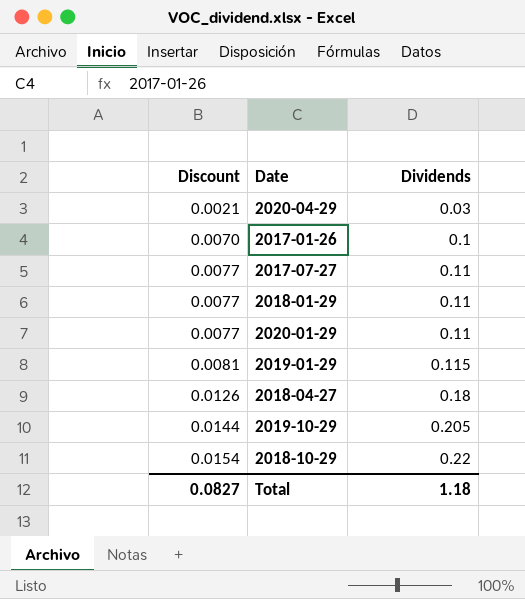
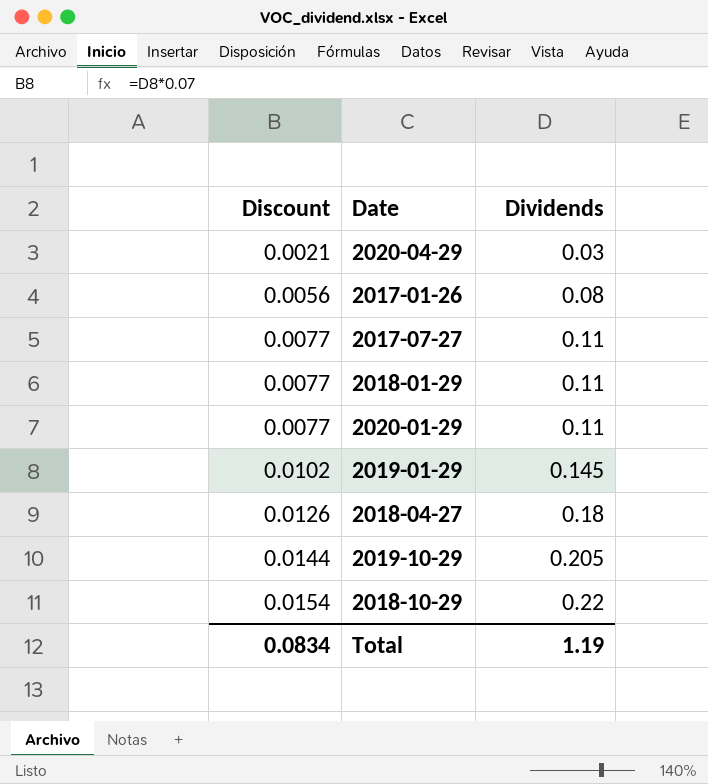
2017-01-26 | Discount: 0.0070 -> 0.0056
2017-01-26 | Dividends: 0.1 -> 0.08
2019-01-29 | Discount: 0.0081 -> 0.0102
2019-01-29 | Dividends: 0.115 -> 0.145
Total | Discount: 0.0827 -> 0.0834
Total | Dividends: 1.18 -> 1.19

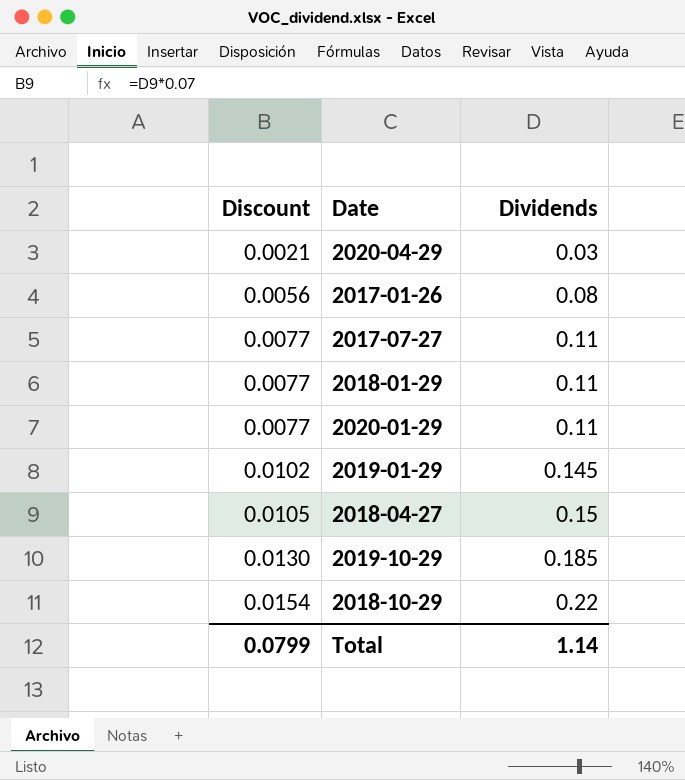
2018-04-27 | Discount: 0.0126 -> 0.0105
2018-04-27 | Dividends: 0.18 -> 0.15
2019-10-29 | Discount: 0.0144 -> 0.0130
2019-10-29 | Dividends: 0.205 -> 0.185
Total | Discount: 0.0834 -> 0.0799
Total | Dividends: 1.19 -> 1.14

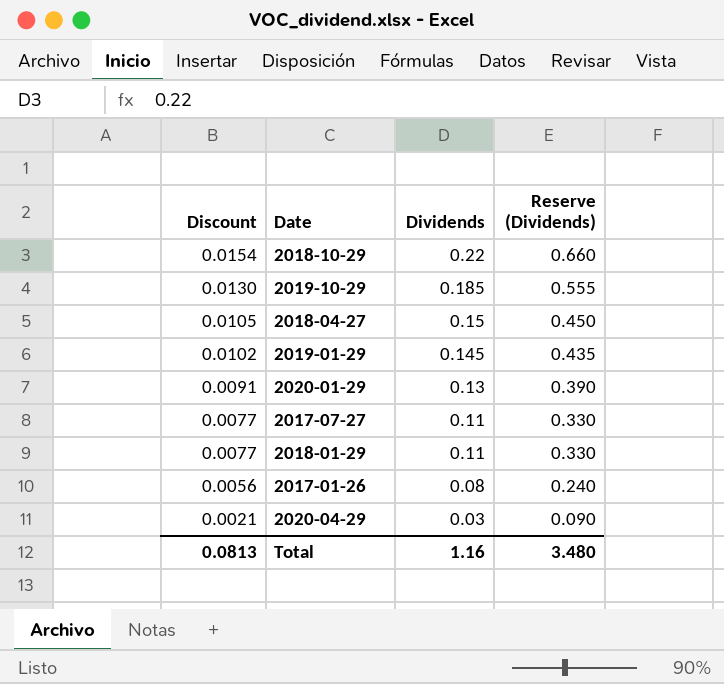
row order: Discount ascending -> Discount descending
column Reserve (Dividends) | formula: none -> [Dividends] * 3
2020-01-29 | Discount: 0.0077 -> 0.0091
2020-01-29 | Dividends: 0.11 -> 0.13
Total | Discount: 0.0799 -> 0.0813
Total | Dividends: 1.14 -> 1.16

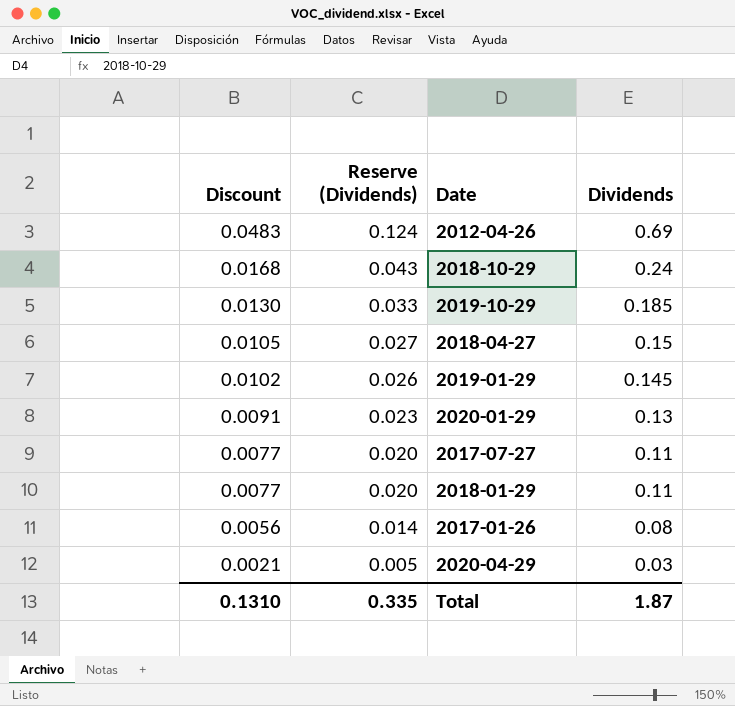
column Reserve (Dividends) | formula: [Dividends] * 3 -> [Dividends] * 0.18
column Reserve (Dividends) | position: 4 -> 2
row 2012-04-26: none -> 0.0483 | 0.124 | 0.69
2018-10-29 | Discount: 0.0154 -> 0.0168
2018-10-29 | Dividends: 0.22 -> 0.24
Total | Discount: 0.0813 -> 0.1310
Total | Reserve (Dividends): 3.480 -> 0.335
Total | Dividends: 1.16 -> 1.87

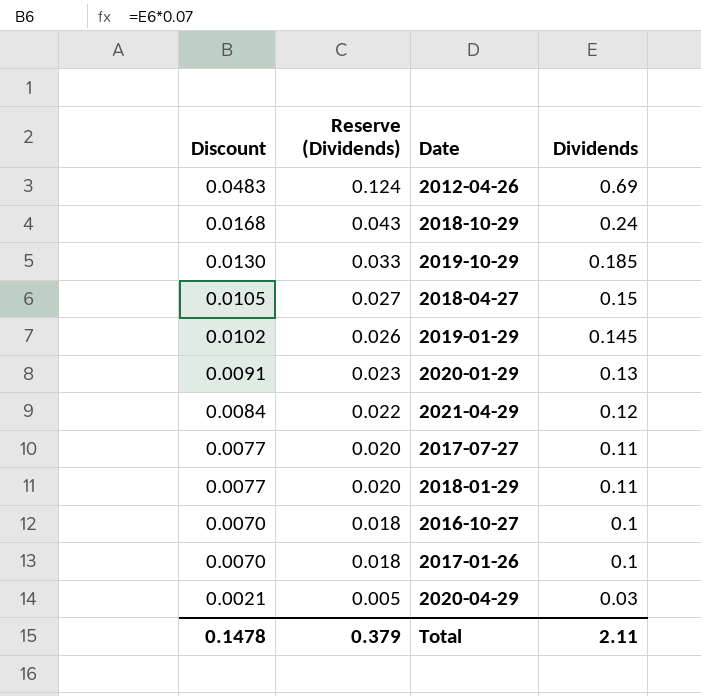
row 2021-04-29: none -> 0.0084 | 0.022 | 0.12
row 2016-10-27: none -> 0.0070 | 0.018 | 0.1
2017-01-26 | Discount: 0.0056 -> 0.0070
2017-01-26 | Reserve (Dividends): 0.014 -> 0.018
2017-01-26 | Dividends: 0.08 -> 0.1
Total | Discount: 0.1310 -> 0.1478
Total | Reserve (Dividends): 0.335 -> 0.379
Total | Dividends: 1.87 -> 2.11

